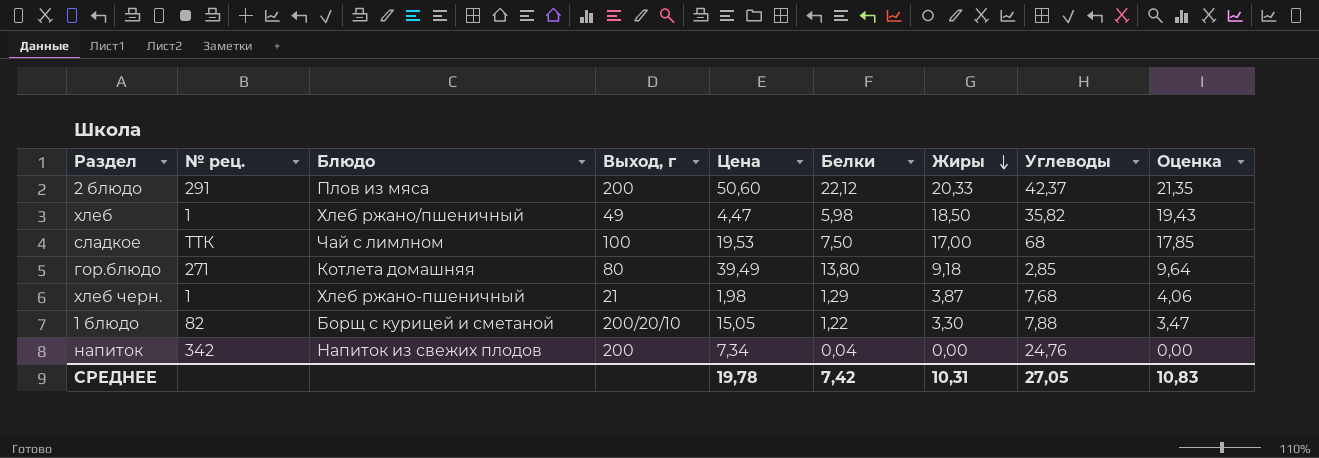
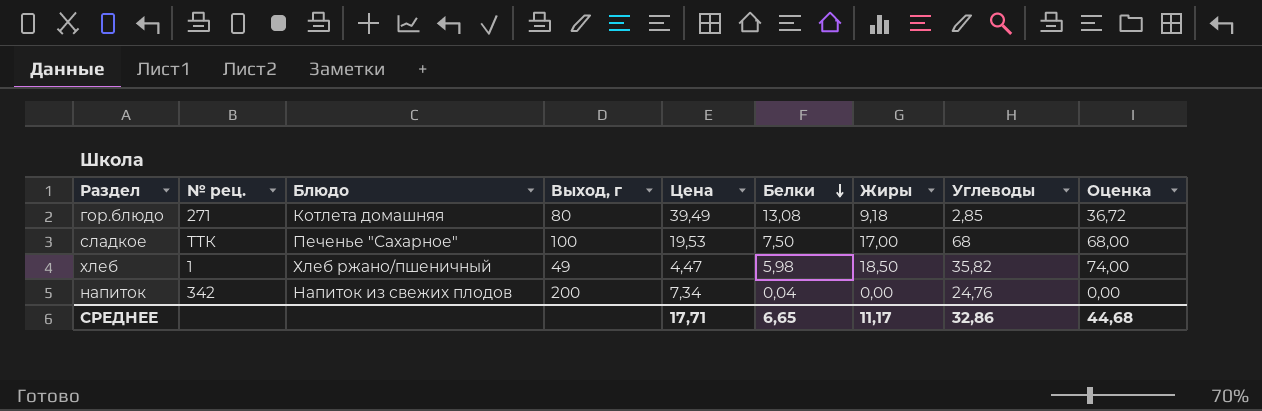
row order: Жиры descending -> Белки descending
column Оценка | formula: [Жиры] * 1,05 -> [Жиры] * 4
row 2 блюдо: 291 | Плов из мяса | 200 | 50,60 | 22,12 | 20,33 | 42,37 | 21,35 -> none
row хлеб черн.: 1 | Хлеб ржано-пшеничный | 21 | 1,98 | 1,29 | 3,87 | 7,68 | 4,06 -> none
row 1 блюдо: 82 | Борщ с курицей и сметаной | 200/20/10 | 15,05 | 1,22 | 3,30 | 7,88 | 3,47 -> none
гор.блюдо | Белки: 13,80 -> 13,08
сладкое | Блюдо: Чай с лимлном -> Печенье "Сахарное"
СРЕДНЕЕ | Цена: 19,78 -> 17,71
СРЕДНЕЕ | Белки: 7,42 -> 6,65
СРЕДНЕЕ | Жиры: 10,31 -> 11,17
СРЕДНЕЕ | Углеводы: 27,05 -> 32,86
СРЕДНЕЕ | Оценка: 10,83 -> 44,68

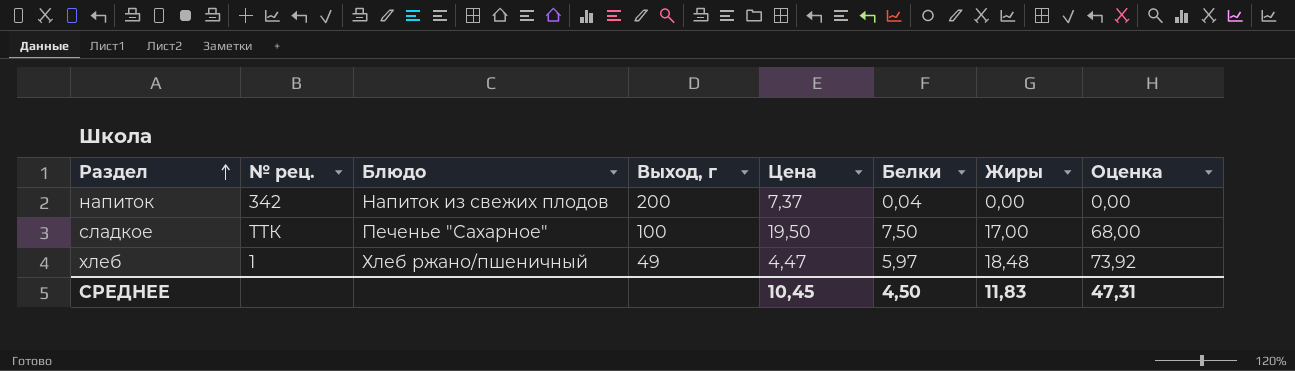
row order: Белки descending -> Раздел ascending
column Углеводы | position: 8 -> none
row гор.блюдо: 271 | Котлета домашняя | 80 | 39,49 | 13,08 | 9,18 | 2,85 | 36,72 -> none
напиток | Цена: 7,34 -> 7,37
сладкое | Цена: 19,53 -> 19,50
хлеб | Белки: 5,98 -> 5,97
хлеб | Жиры: 18,50 -> 18,48
хлеб | Оценка: 74,00 -> 73,92
СРЕДНЕЕ | Цена: 17,71 -> 10,45
СРЕДНЕЕ | Белки: 6,65 -> 4,50
СРЕДНЕЕ | Жиры: 11,17 -> 11,83
СРЕДНЕЕ | Оценка: 44,68 -> 47,31

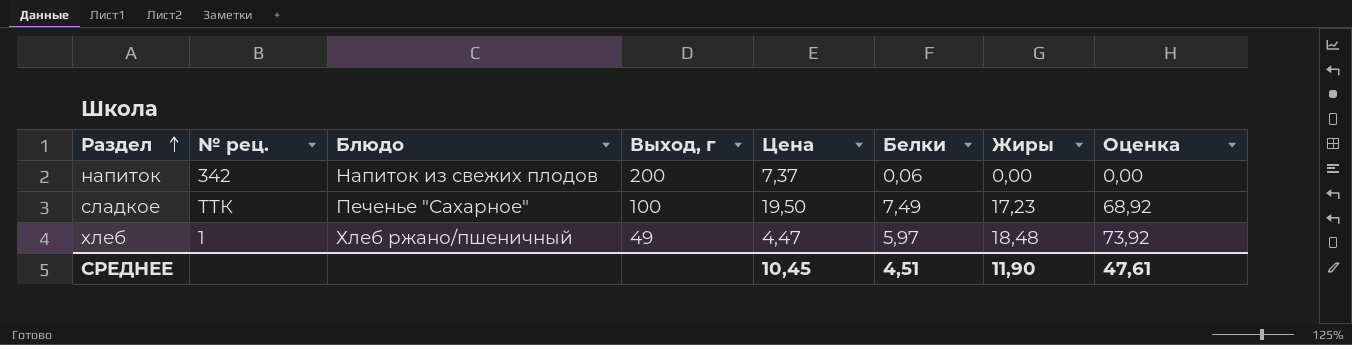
напиток | Белки: 0,04 -> 0,06
сладкое | Белки: 7,50 -> 7,49
сладкое | Жиры: 17,00 -> 17,23
сладкое | Оценка: 68,00 -> 68,92
СРЕДНЕЕ | Белки: 4,50 -> 4,51
СРЕДНЕЕ | Жиры: 11,83 -> 11,90
СРЕДНЕЕ | Оценка: 47,31 -> 47,61

